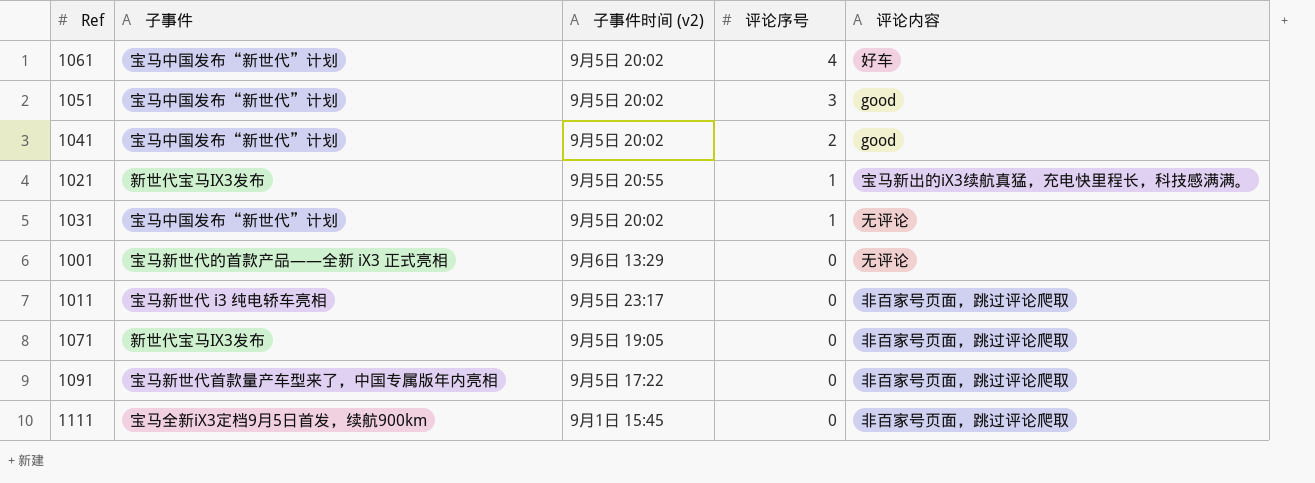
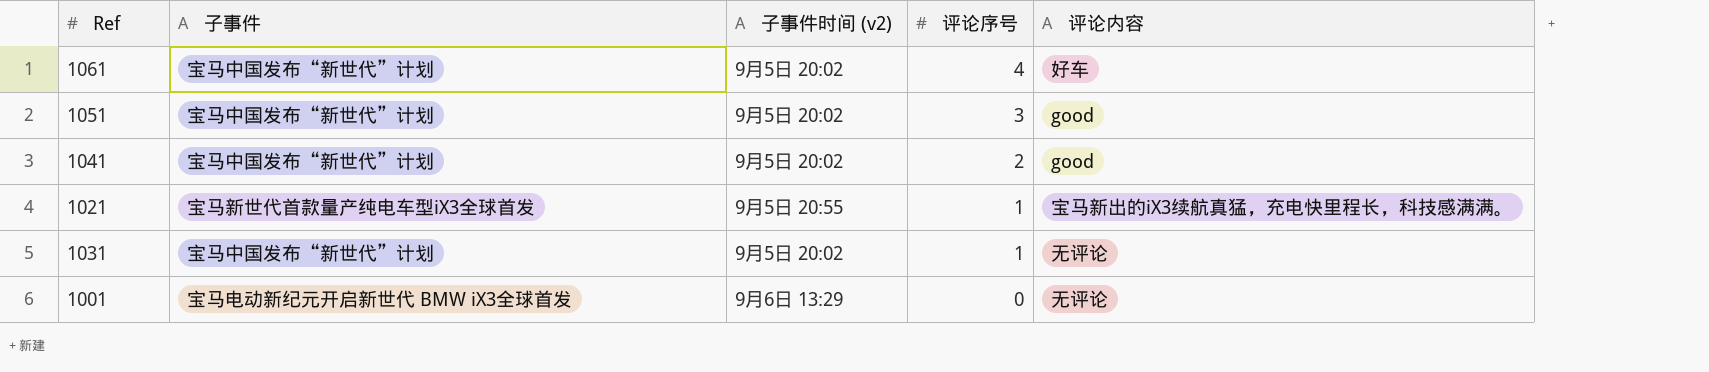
row 1011: 宝马新世代 i3 纯电轿车亮相 | 9月5日 23:17 | 0 | 非百家号页面，跳过评论爬取 -> none
row 1071: 新世代宝马IX3发布 | 9月5日 19:05 | 0 | 非百家号页面，跳过评论爬取 -> none
row 1091: 宝马新世代首款量产车型来了，中国专属版年内亮相 | 9月5日 17:22 | 0 | 非百家号页面，跳过评论爬取 -> none
row 1111: 宝马全新iX3定档9月5日首发，续航900km | 9月1日 15:45 | 0 | 非百家号页面，跳过评论爬取 -> none
1021 | 子事件: 新世代宝马IX3发布 -> 宝马新世代首款量产纯电车型iX3全球首发
1001 | 子事件: 宝马新世代的首款产品——全新 iX3 正式亮相 -> 宝马电动新纪元开启新世代 BMW iX3全球首发

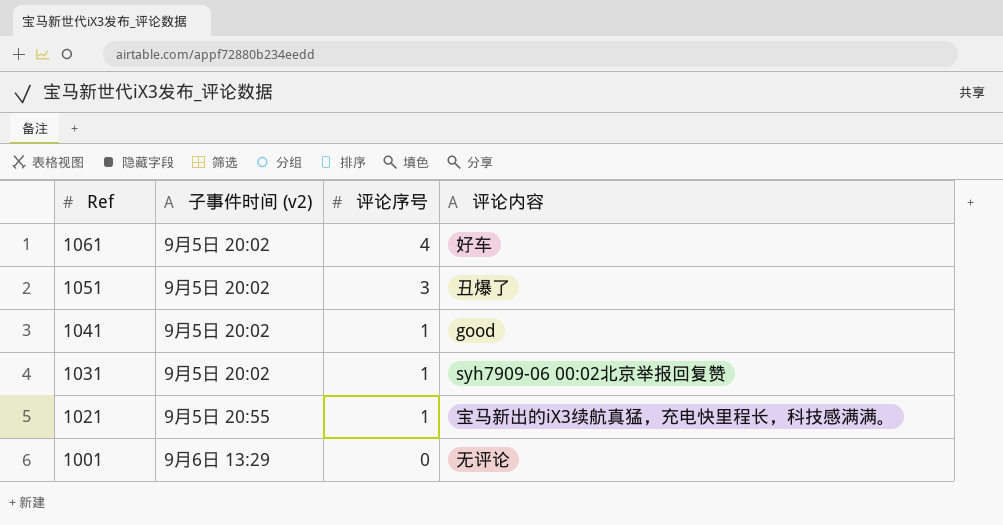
row order: 评论序号 descending -> Ref descending
column 子事件 | position: 2 -> none
1051 | 评论内容: good -> 丑爆了
1041 | 评论序号: 2 -> 1
1031 | 评论内容: 无评论 -> syh7909-06 00:02北京举报回复赞

